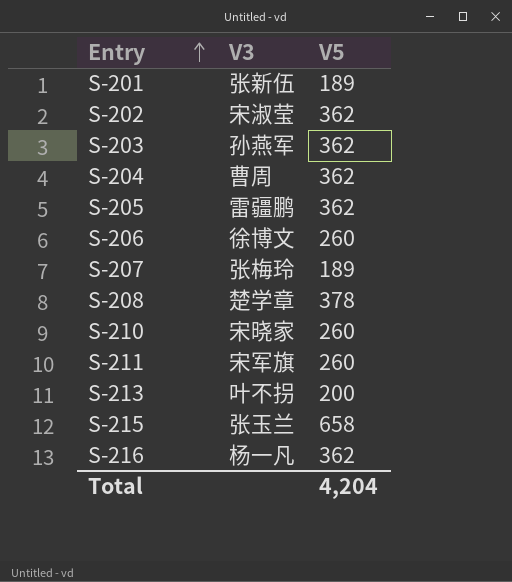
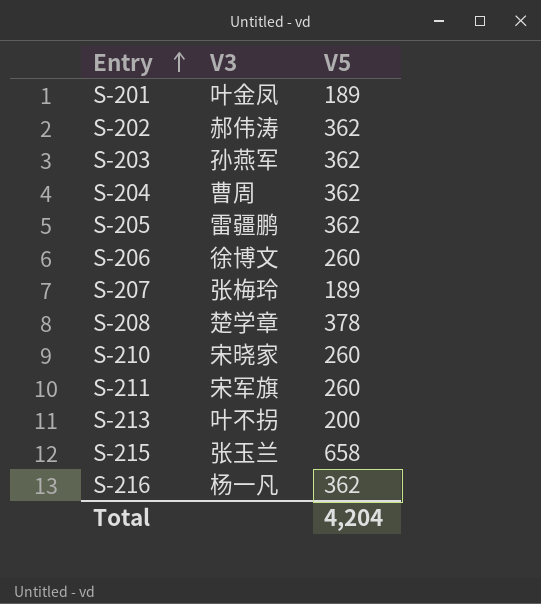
S-201 | V3: 张新伍 -> 叶金凤
S-202 | V3: 宋淑莹 -> 郝伟涛

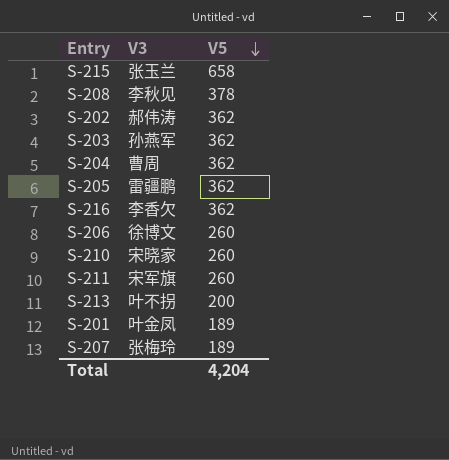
row order: Entry ascending -> V5 descending
S-208 | V3: 楚学章 -> 李秋见
S-216 | V3: 杨一凡 -> 李香欠

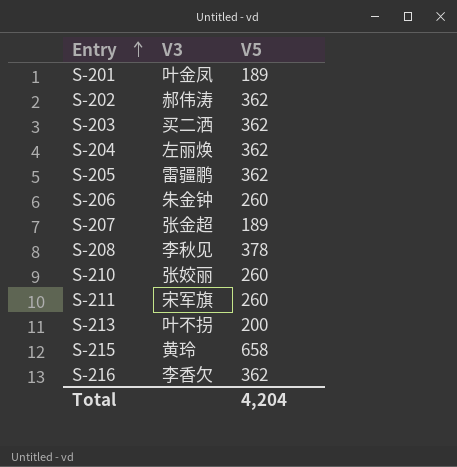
row order: V5 descending -> Entry ascending
S-203 | V3: 孙燕军 -> 买二洒
S-204 | V3: 曹周 -> 左丽焕
S-206 | V3: 徐博文 -> 朱金钟
S-207 | V3: 张梅玲 -> 张金超
S-210 | V3: 宋晓家 -> 张姣丽
S-215 | V3: 张玉兰 -> 黄玲

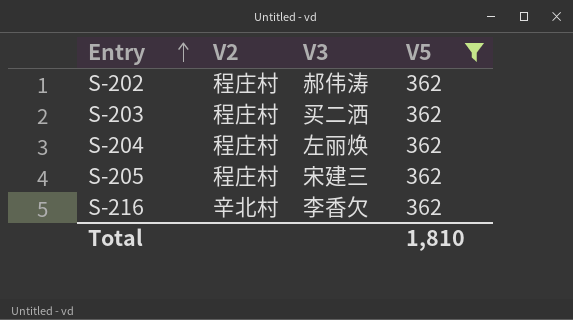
filter: none -> V5 = 362
column V2 | position: none -> 2
S-205 | V3: 雷疆鹏 -> 宋建三
Total | V5: 4,204 -> 1,810

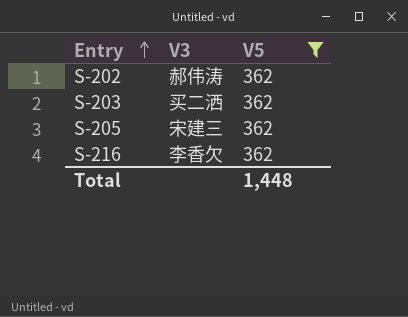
column V2 | position: 2 -> none
row S-204: 程庄村 | 左丽焕 | 362 -> none
Total | V5: 1,810 -> 1,448

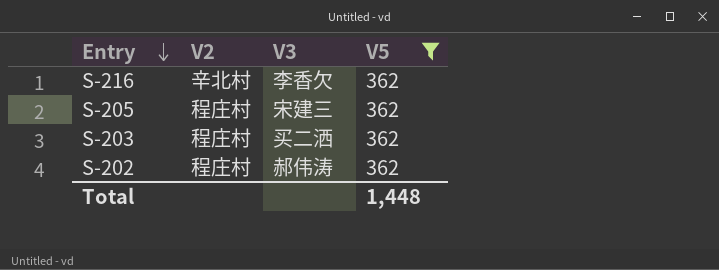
row order: Entry ascending -> Entry descending
column V2 | position: none -> 2

